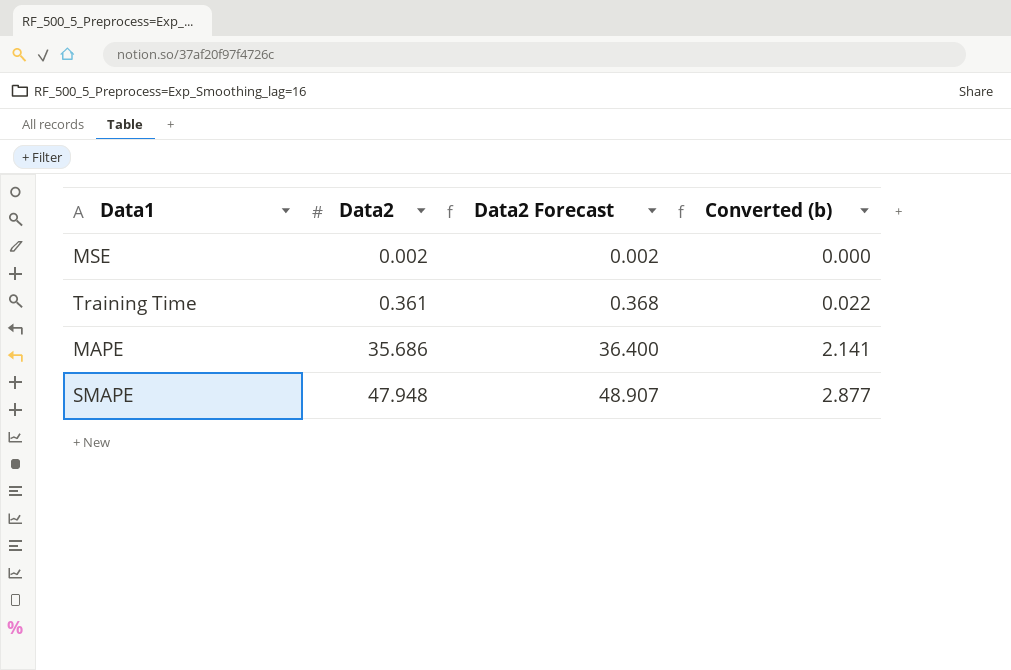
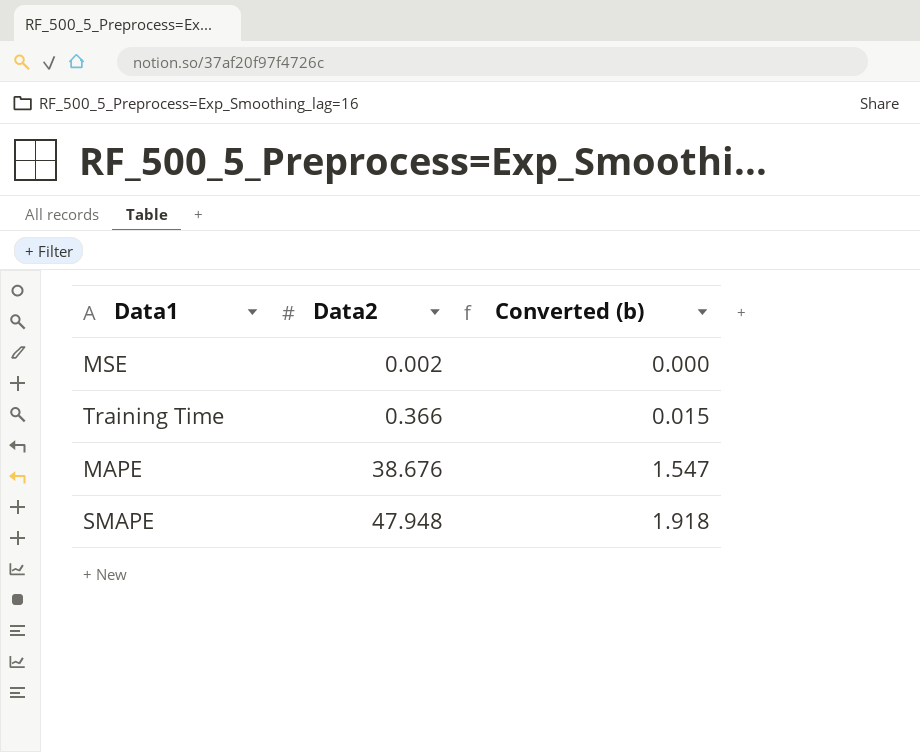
column Data2 Forecast | formula: [Data2] * 1.02 -> none
column Converted (b) | formula: [Data2] * 0.06 -> [Data2] * 0.04
Training Time | Data2: 0.361 -> 0.366
MAPE | Data2: 35.686 -> 38.676

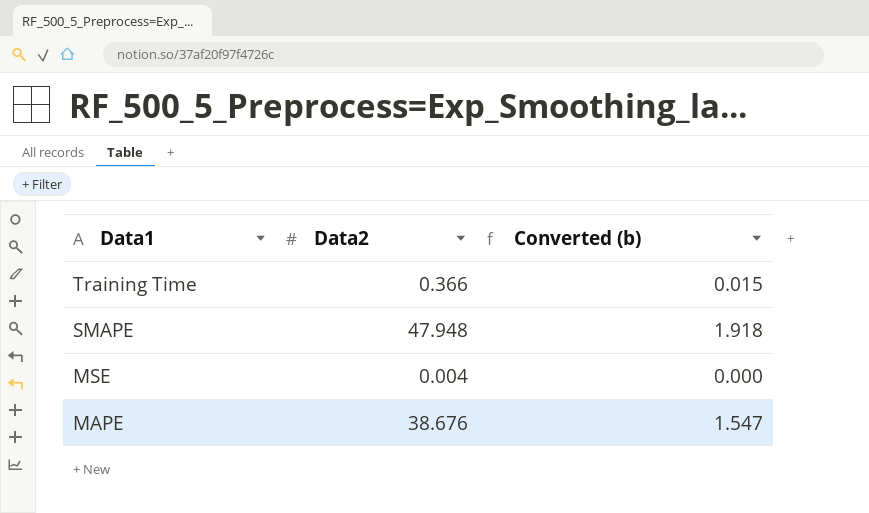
row order: Data2 ascending -> Data1 descending
MSE | Data2: 0.002 -> 0.004

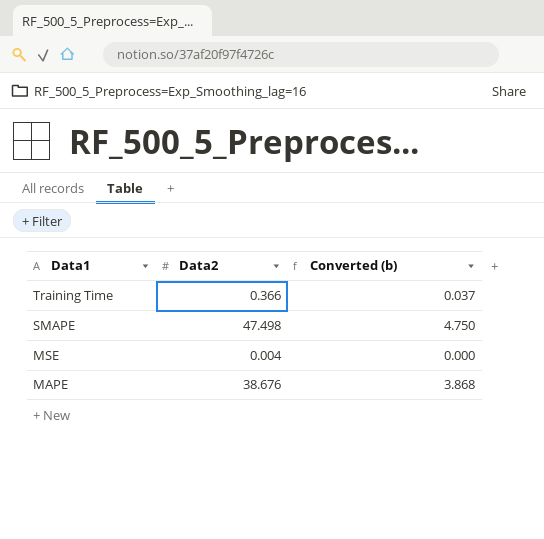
column Converted (b) | formula: [Data2] * 0.04 -> [Data2] * 0.1
SMAPE | Data2: 47.948 -> 47.498

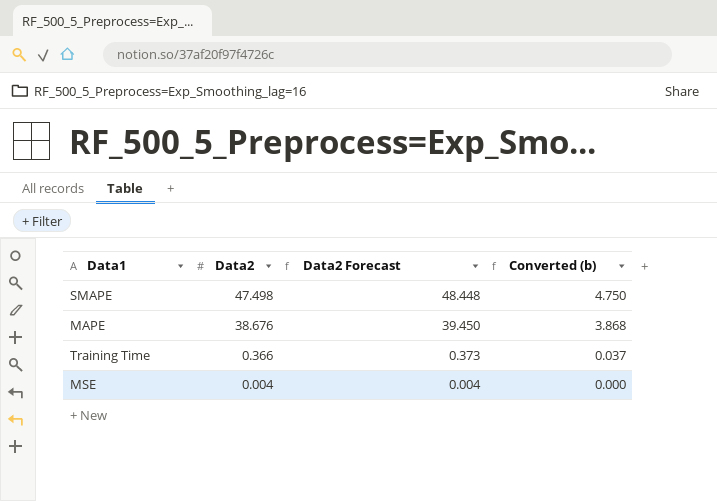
row order: Data1 descending -> Data2 descending
column Data2 Forecast | formula: none -> [Data2] * 1.02

